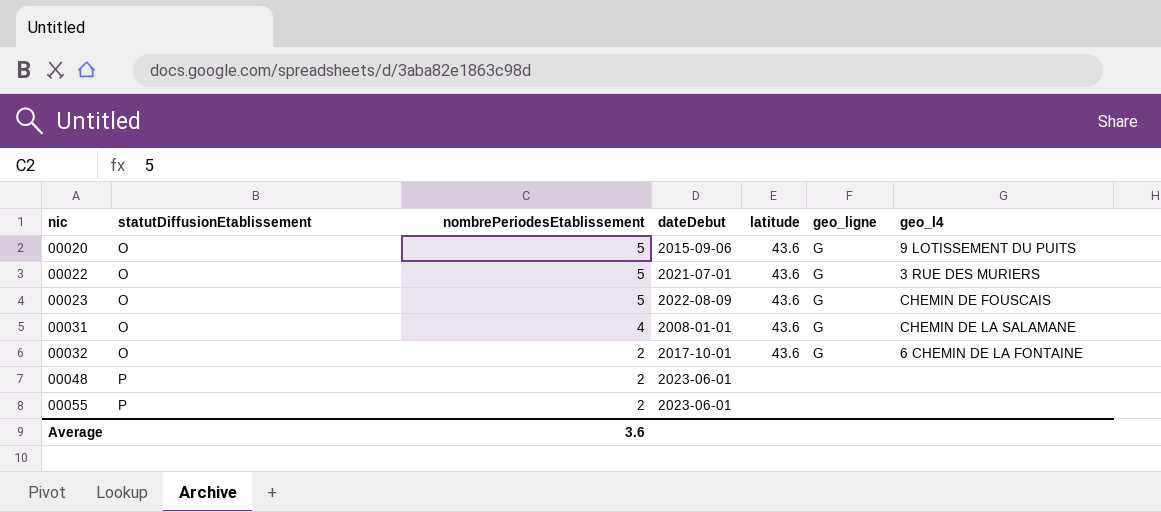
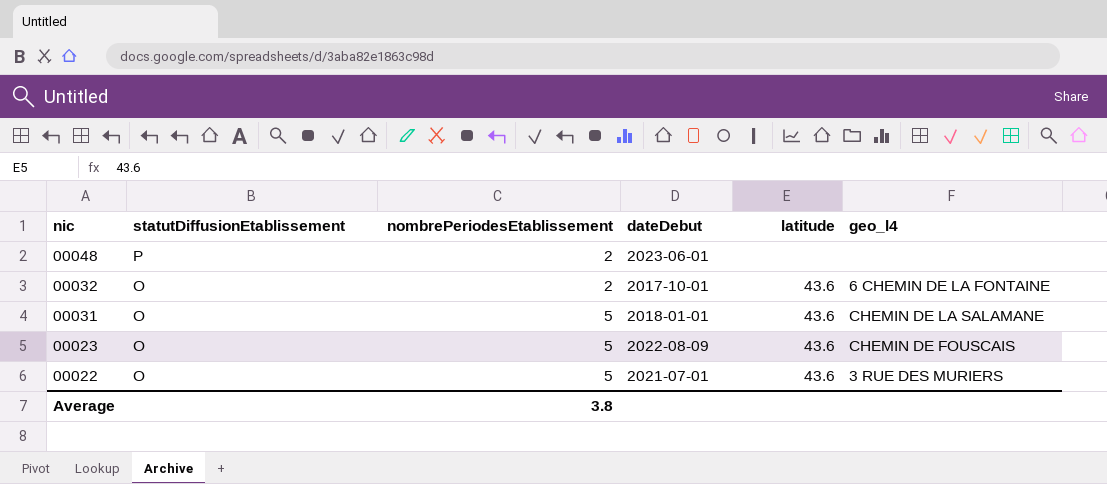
row order: nic ascending -> nic descending
column geo_ligne | position: 6 -> none
row 00020: O | 5 | 2015-09-06 | 43.6 | G | 9 LOTISSEMENT DU PUITS -> none
row 00055: P | 2 | 2023-06-01 | none | none | none -> none
00031 | nombrePeriodesEtablissement: 4 -> 5
00031 | dateDebut: 2008-01-01 -> 2018-01-01
Average | nombrePeriodesEtablissement: 3.6 -> 3.8

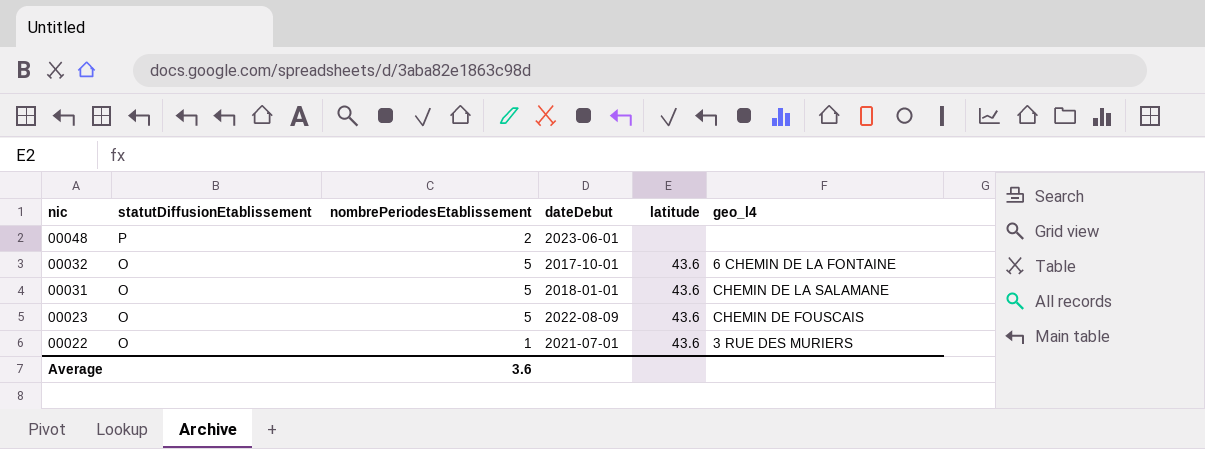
00032 | nombrePeriodesEtablissement: 2 -> 5
00022 | nombrePeriodesEtablissement: 5 -> 1
Average | nombrePeriodesEtablissement: 3.8 -> 3.6

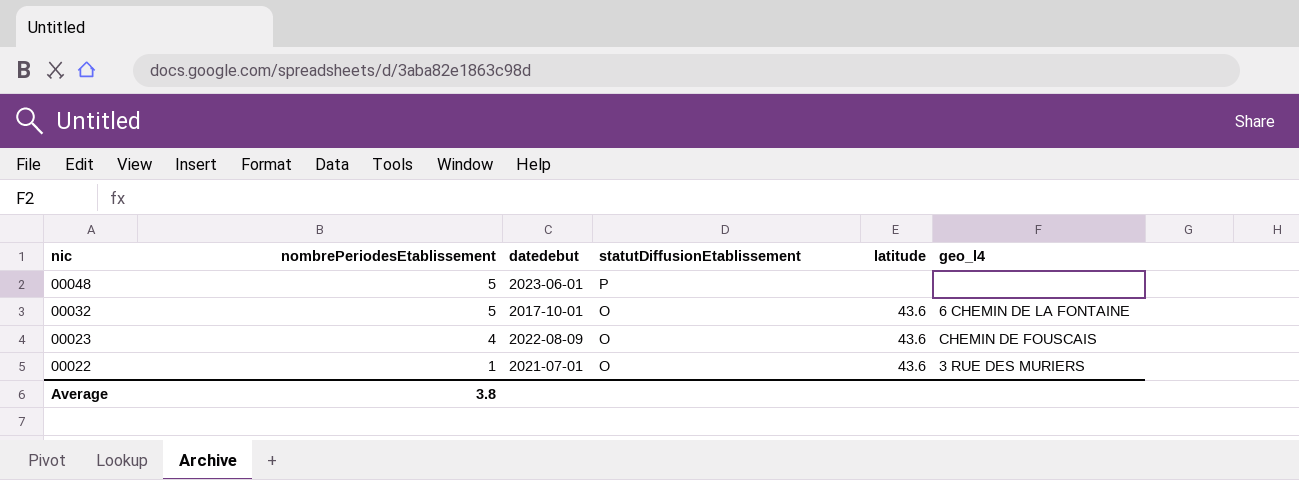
column name: dateDebut -> datedebut
column statutDiffusionEtablissement | position: 2 -> 4
row 00031: O | 5 | 2018-01-01 | 43.6 | CHEMIN DE LA SALAMANE -> none
00048 | nombrePeriodesEtablissement: 2 -> 5
00023 | nombrePeriodesEtablissement: 5 -> 4
Average | nombrePeriodesEtablissement: 3.6 -> 3.8

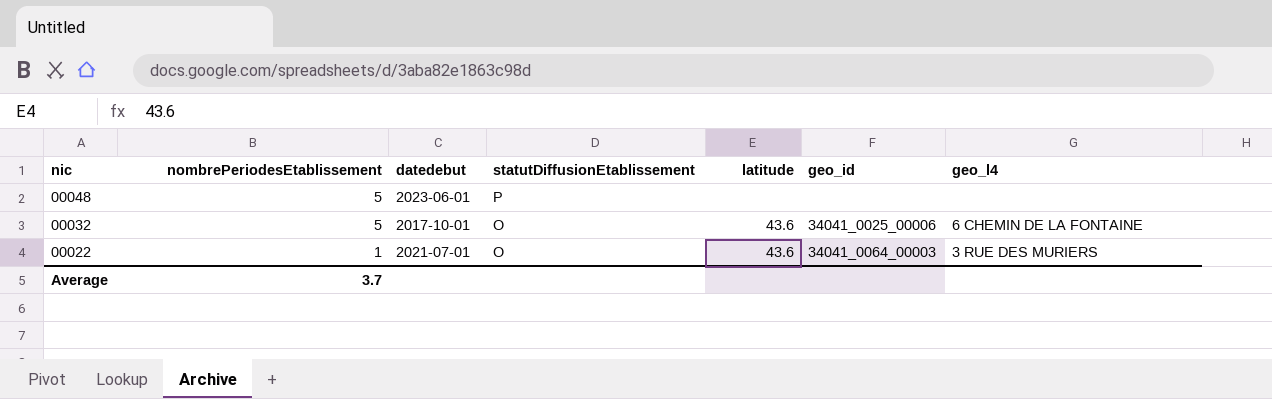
column geo_id | position: none -> 6
row 00023: 4 | 2022-08-09 | O | 43.6 | CHEMIN DE FOUSCAIS -> none
Average | nombrePeriodesEtablissement: 3.8 -> 3.7

